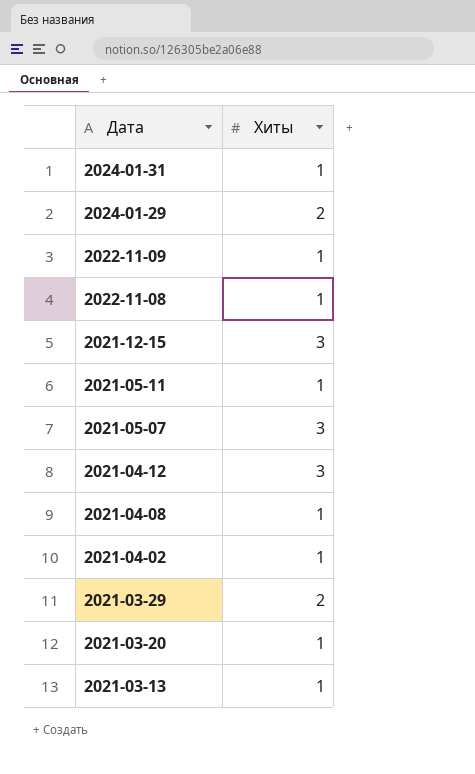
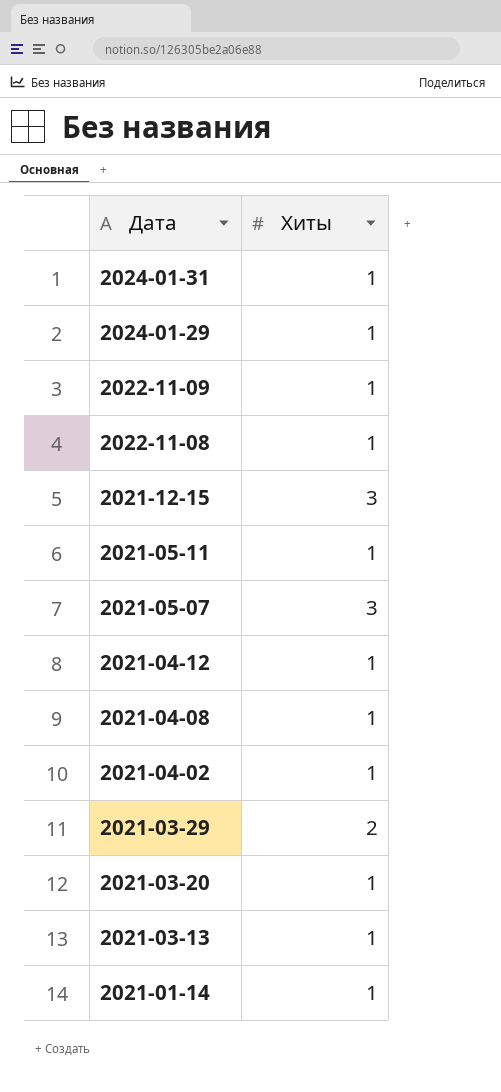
2024-01-29 | Хиты: 2 -> 1
2021-04-12 | Хиты: 3 -> 1
row 2021-01-14: none -> 1

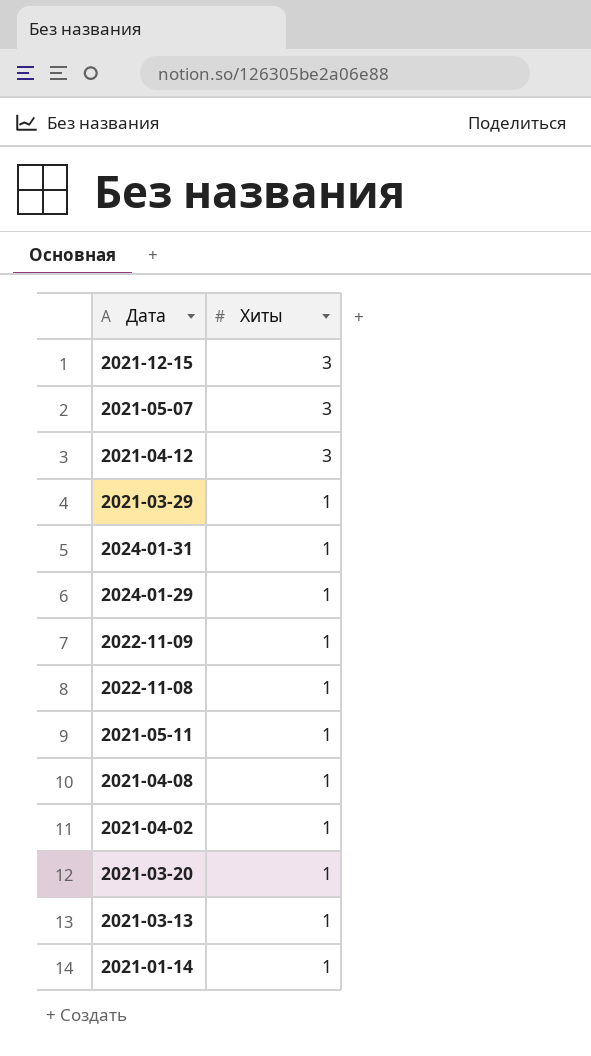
row order: Дата descending -> Хиты descending
2021-04-12 | Хиты: 1 -> 3
2021-03-29 | Хиты: 2 -> 1

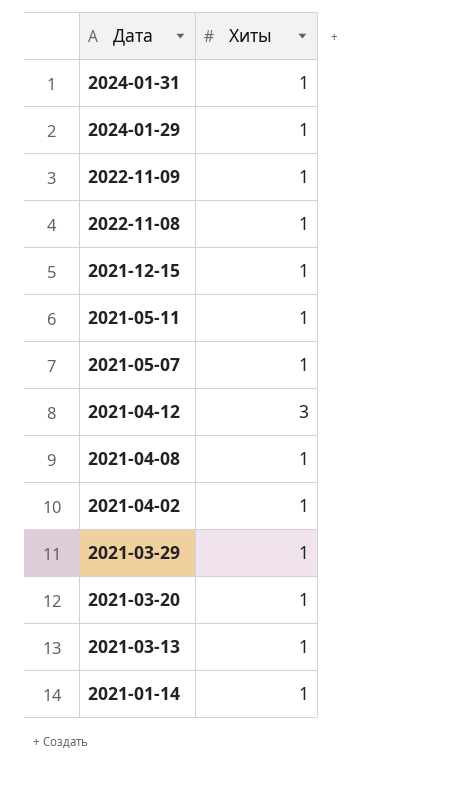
row order: Хиты descending -> Дата descending
2021-12-15 | Хиты: 3 -> 1
2021-05-07 | Хиты: 3 -> 1

